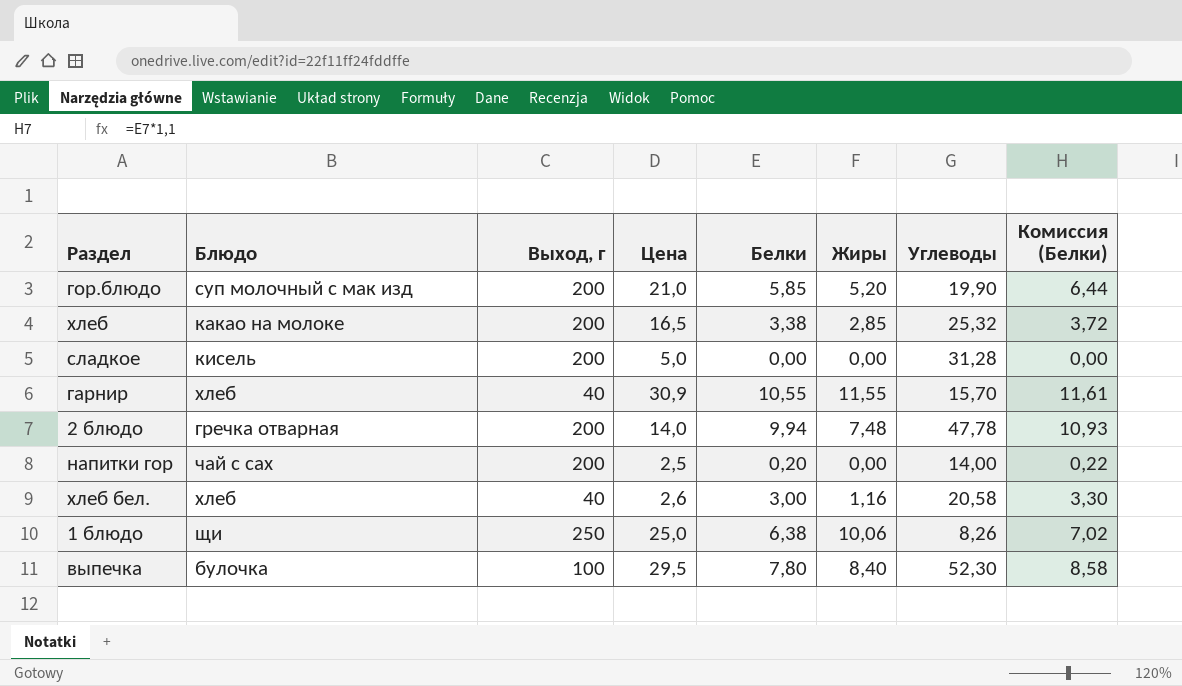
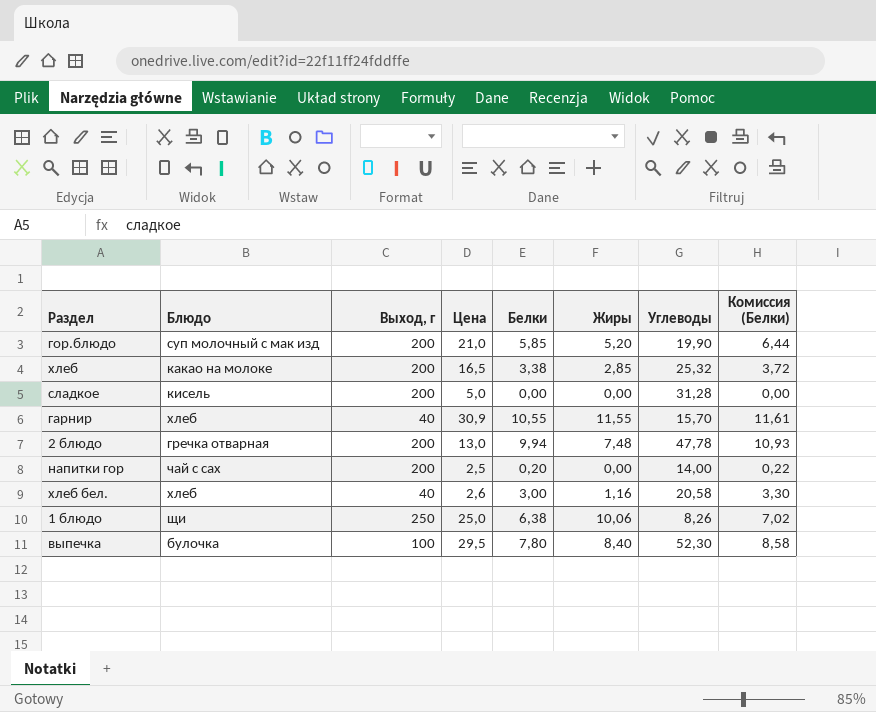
2 блюдо | Цена: 14,0 -> 13,0

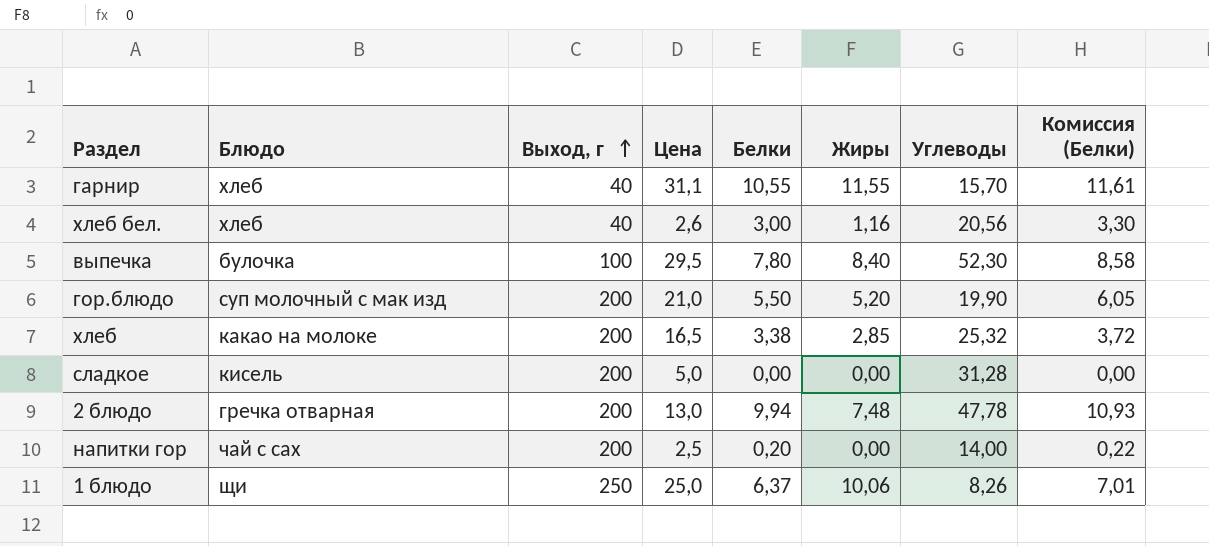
row order: none -> Выход, г ascending
гарнир | Цена: 30,9 -> 31,1
хлеб бел. | Углеводы: 20,58 -> 20,56
гор.блюдо | Белки: 5,85 -> 5,50
гор.блюдо | Комиссия (Белки): 6,44 -> 6,05
1 блюдо | Белки: 6,38 -> 6,37
1 блюдо | Комиссия (Белки): 7,02 -> 7,01

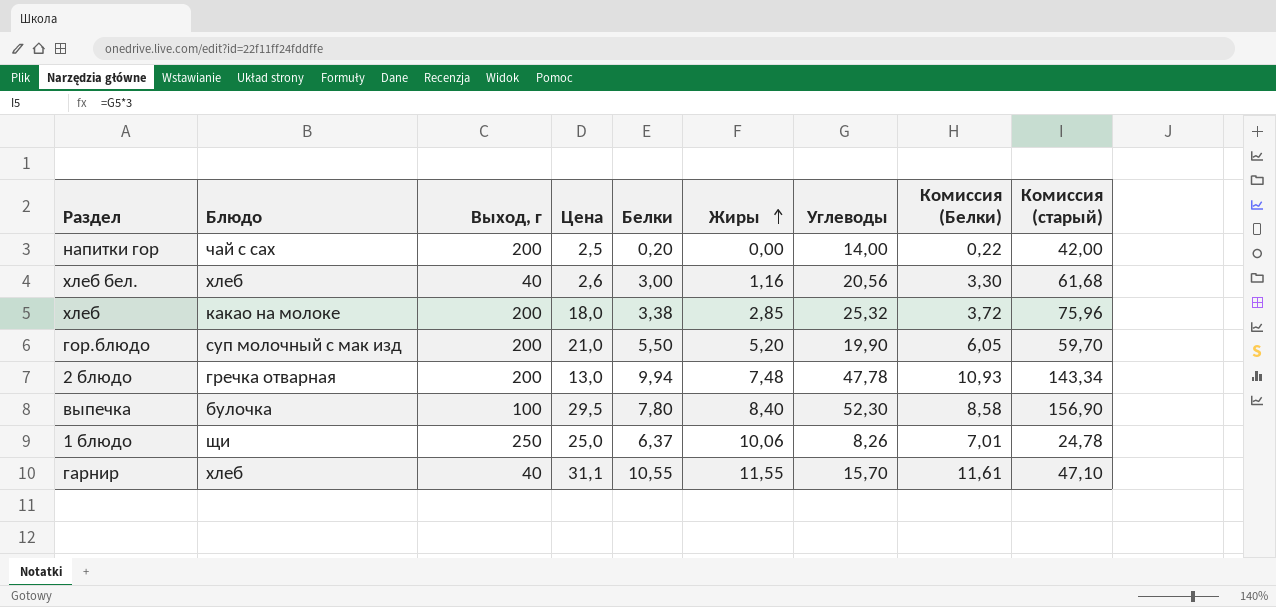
row order: Выход, г ascending -> Жиры ascending
column Комиссия (старый) | formula: none -> [Углеводы] * 3
row сладкое: кисель | 200 | 5,0 | 0,00 | 0,00 | 31,28 | 0,00 -> none
хлеб | Цена: 16,5 -> 18,0

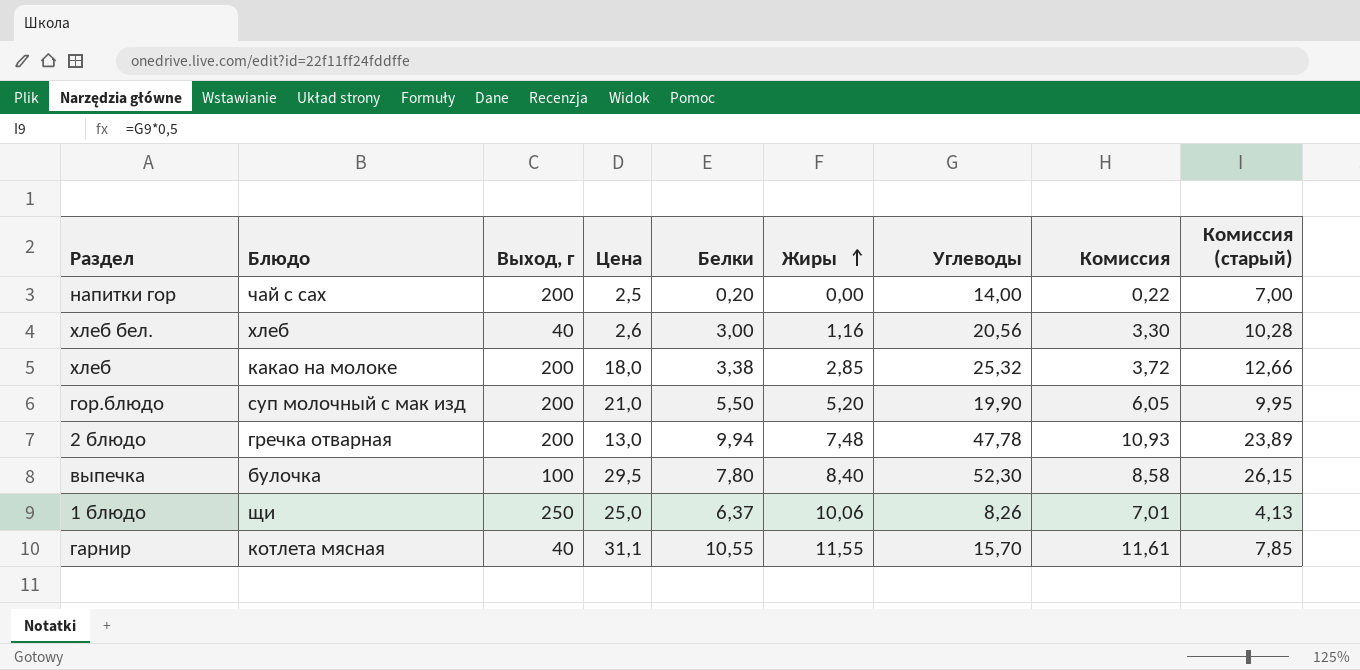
column name: Комиссия (Белки) -> Комиссия
column Комиссия (старый) | formula: [Углеводы] * 3 -> [Углеводы] * 0,5
гарнир | Блюдо: хлеб -> котлета мясная

